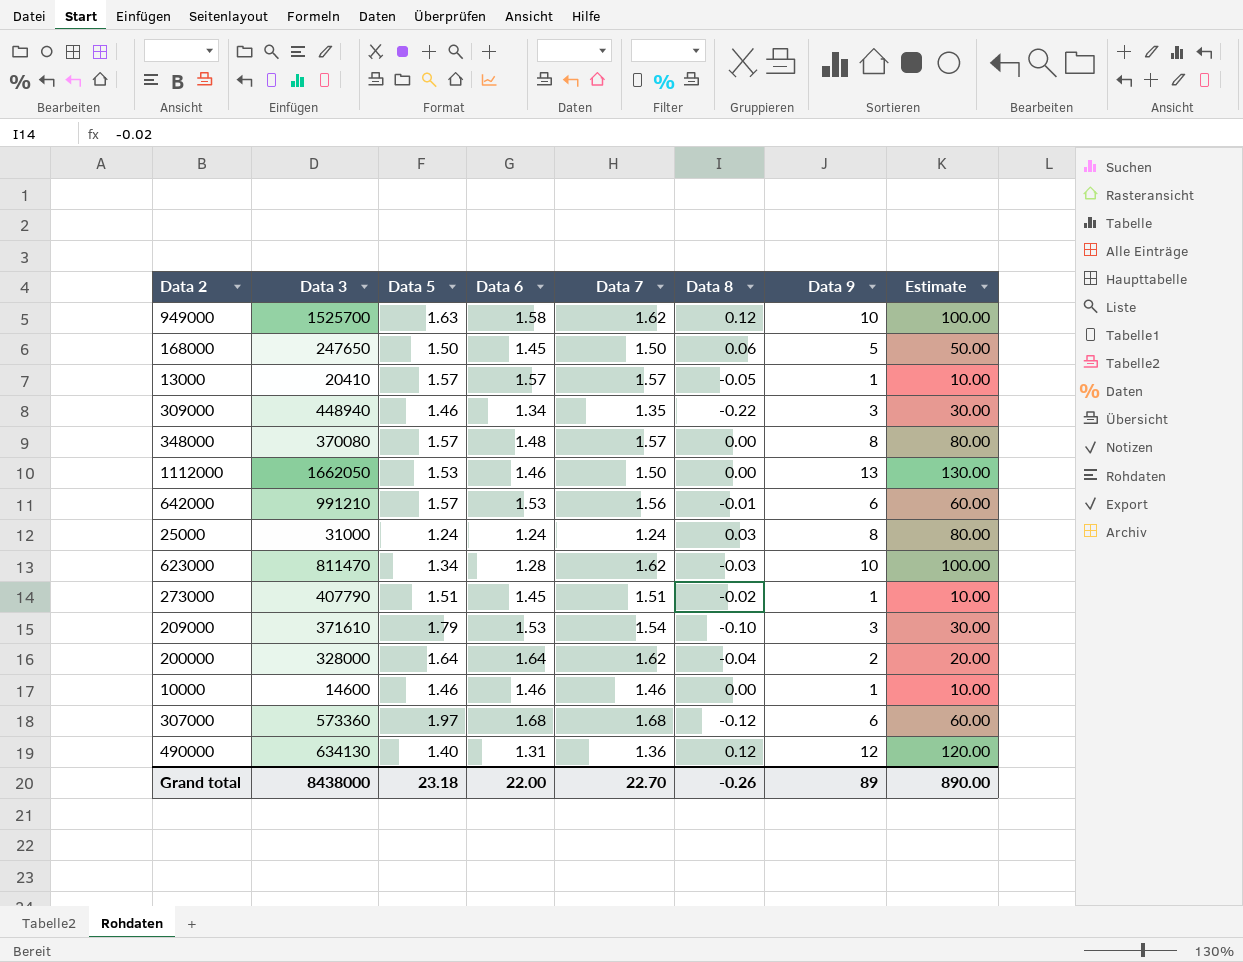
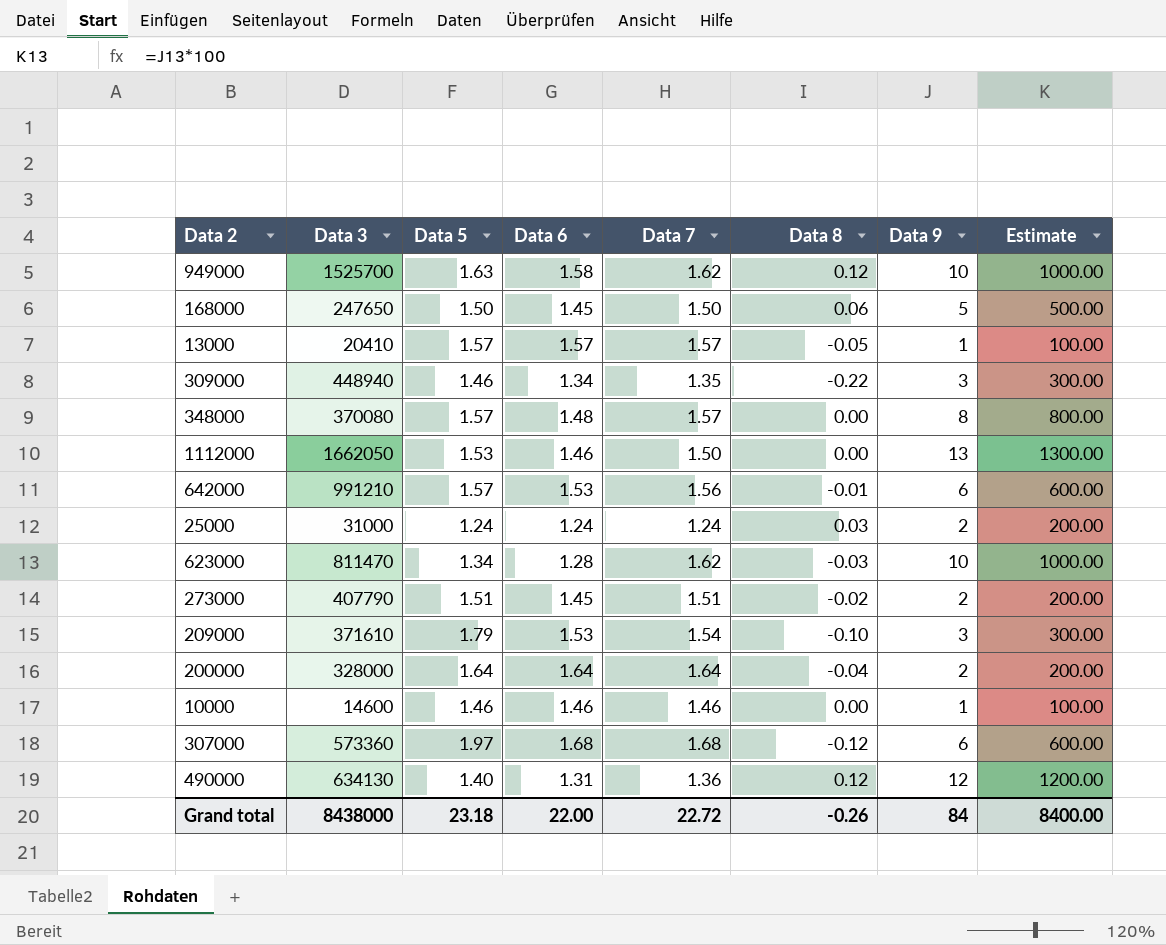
column Estimate | formula: [Data 9] * 10 -> [Data 9] * 100
25000 | Data 9: 8 -> 2
273000 | Data 9: 1 -> 2
200000 | Data 7: 1.62 -> 1.64
Grand total | Data 7: 22.70 -> 22.72
Grand total | Data 9: 89 -> 84
Grand total | Estimate: 890.00 -> 8400.00

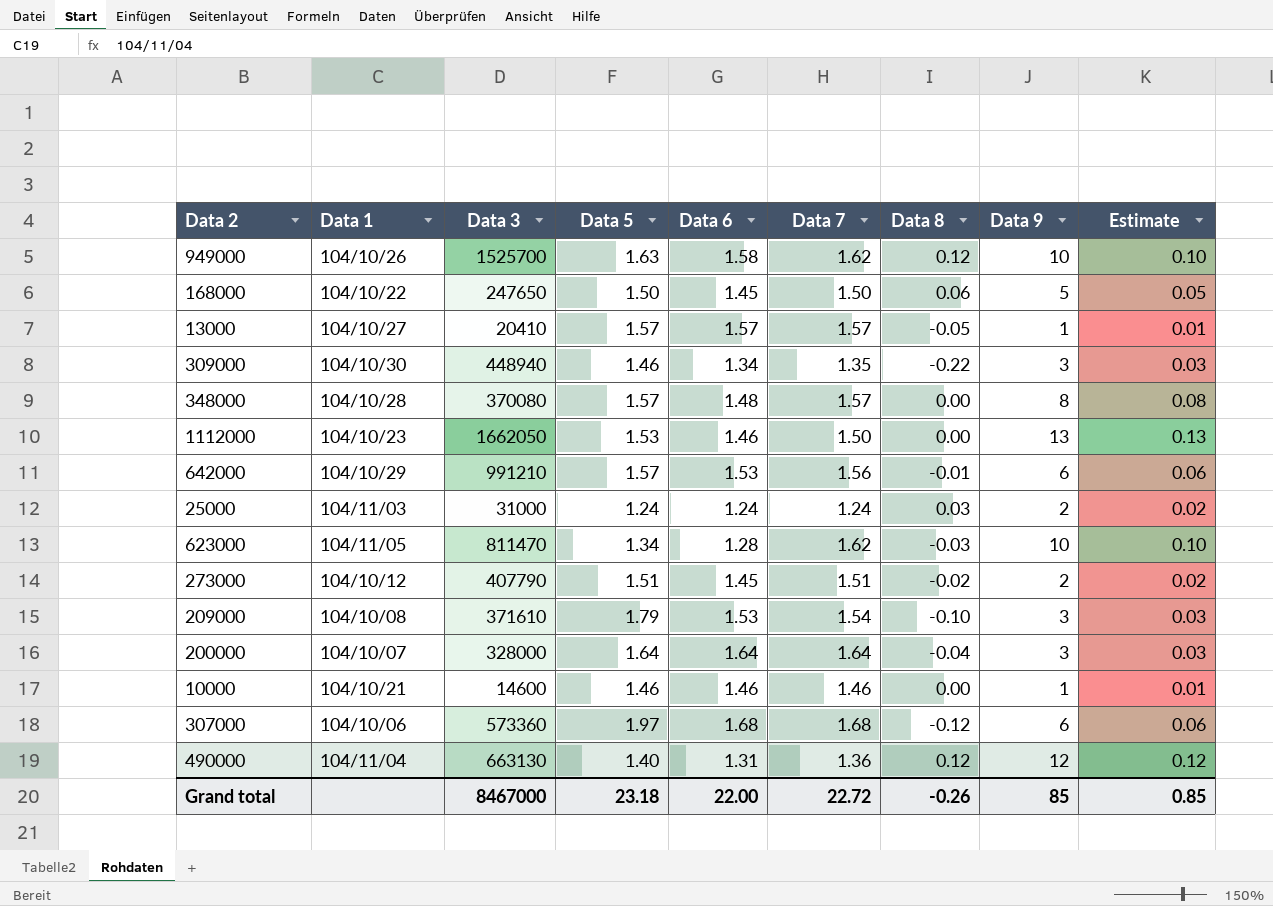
column Data 1 | position: none -> 2
column Estimate | formula: [Data 9] * 100 -> [Data 9] * 0.01
200000 | Data 9: 2 -> 3
490000 | Data 3: 634130 -> 663130
Grand total | Data 3: 8438000 -> 8467000
Grand total | Data 9: 84 -> 85
Grand total | Estimate: 8400.00 -> 0.85

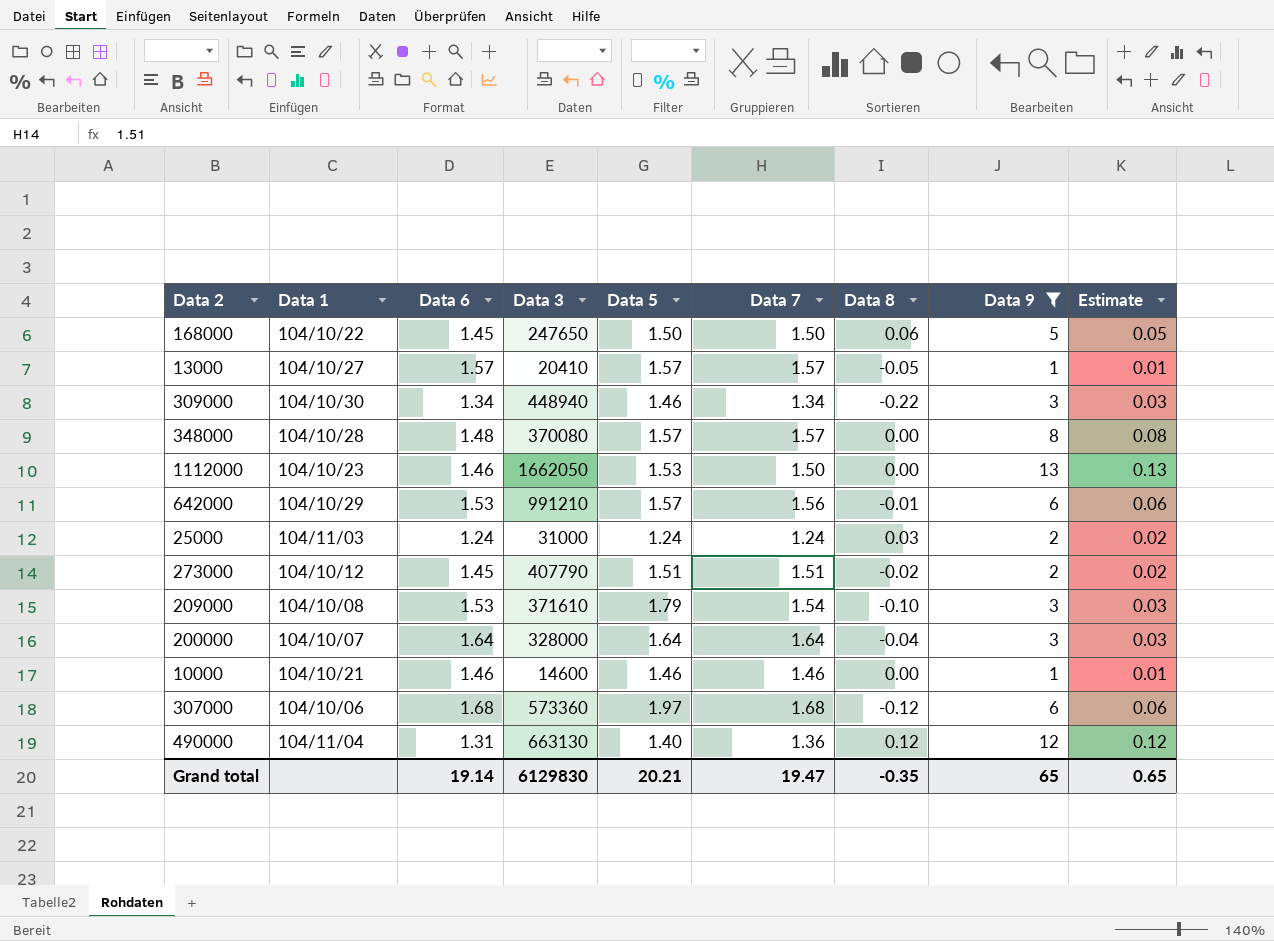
filter: none -> Data 9 != 10
column Data 6 | position: 5 -> 3
309000 | Data 7: 1.35 -> 1.34
Grand total | Data 6: 22.00 -> 19.14
Grand total | Data 3: 8467000 -> 6129830
Grand total | Data 5: 23.18 -> 20.21
Grand total | Data 7: 22.72 -> 19.47
Grand total | Data 8: -0.26 -> -0.35
Grand total | Data 9: 85 -> 65
Grand total | Estimate: 0.85 -> 0.65

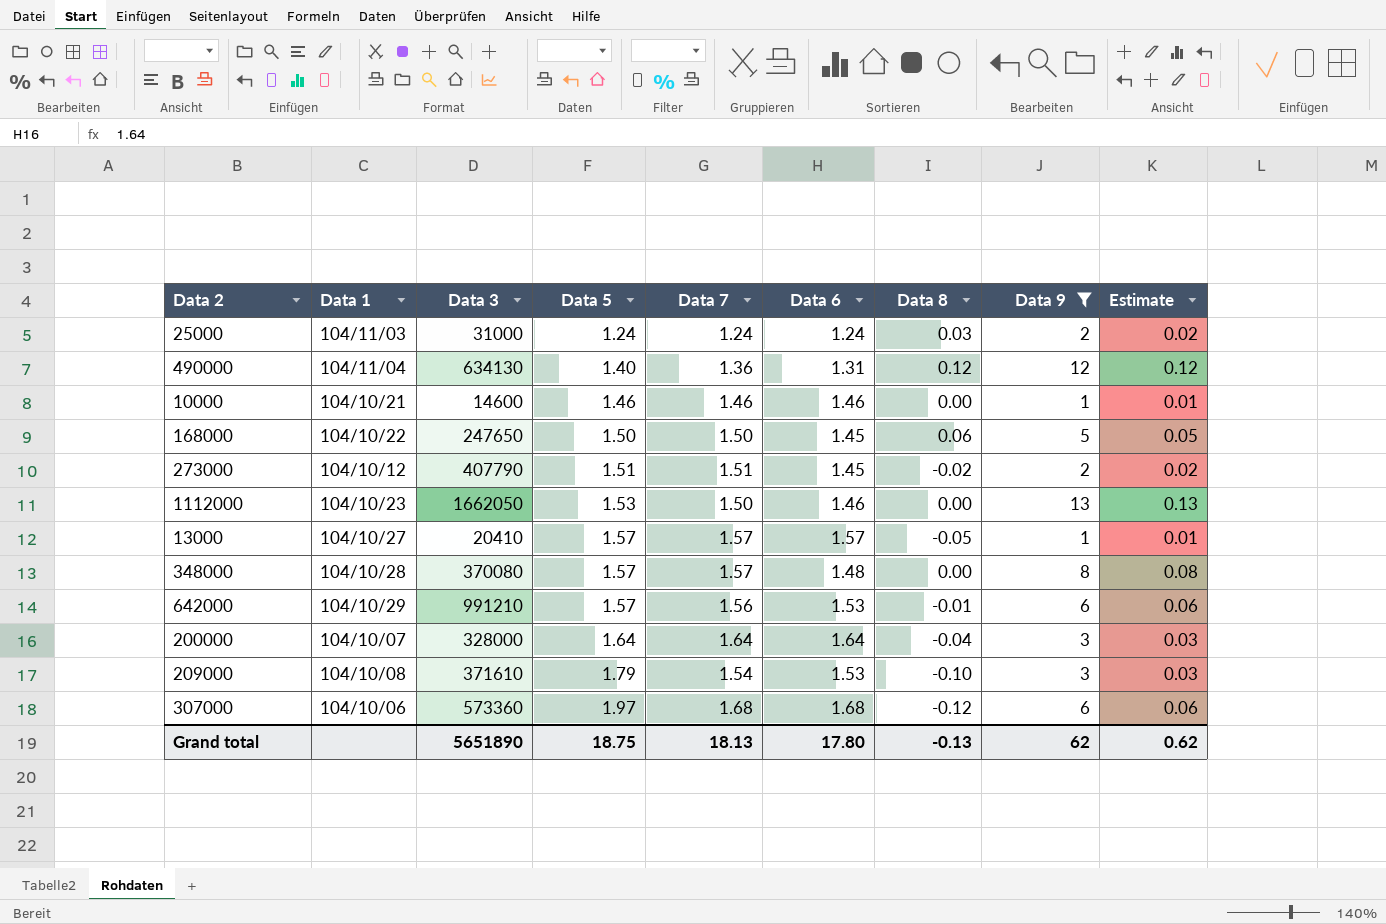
row order: none -> Data 5 ascending
column Data 6 | position: 3 -> 6
row 309000: 104/10/30 | 1.34 | 448940 | 1.46 | 1.34 | -0.22 | 3 | 0.03 -> none
490000 | Data 3: 663130 -> 634130
Grand total | Data 3: 6129830 -> 5651890
Grand total | Data 5: 20.21 -> 18.75
Grand total | Data 7: 19.47 -> 18.13
Grand total | Data 6: 19.14 -> 17.80
Grand total | Data 8: -0.35 -> -0.13
Grand total | Data 9: 65 -> 62
Grand total | Estimate: 0.65 -> 0.62

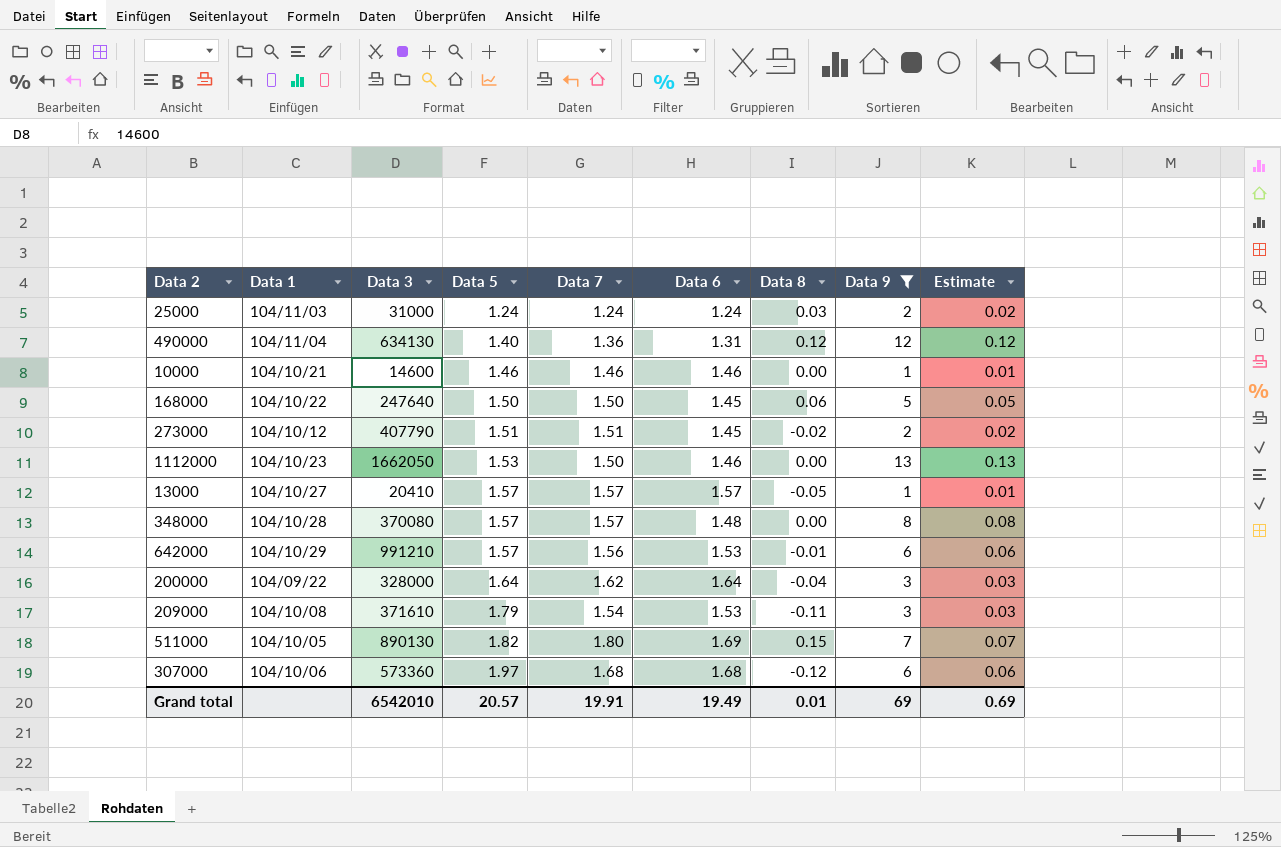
168000 | Data 3: 247650 -> 247640
200000 | Data 1: 104/10/07 -> 104/09/22
200000 | Data 7: 1.64 -> 1.62
209000 | Data 8: -0.10 -> -0.11
row 511000: none -> 104/10/05 | 890130 | 1.82 | 1.80 | 1.69 | 0.15 | 7 | 0.07
Grand total | Data 3: 5651890 -> 6542010
Grand total | Data 5: 18.75 -> 20.57
Grand total | Data 7: 18.13 -> 19.91
Grand total | Data 6: 17.80 -> 19.49
Grand total | Data 8: -0.13 -> 0.01
Grand total | Data 9: 62 -> 69
Grand total | Estimate: 0.62 -> 0.69

